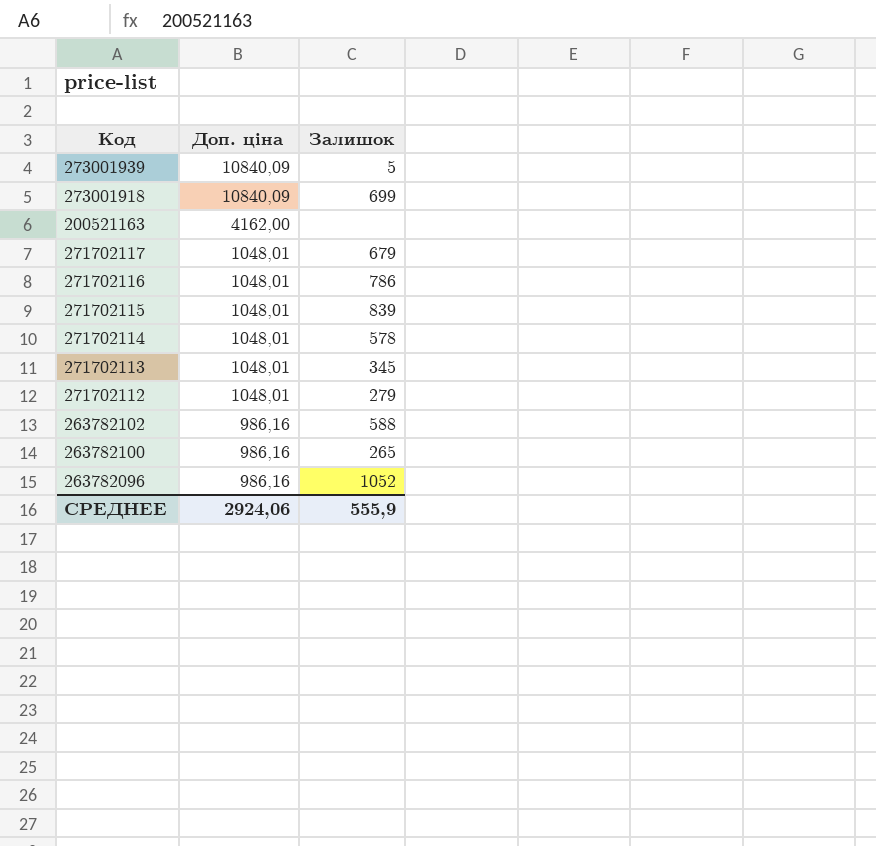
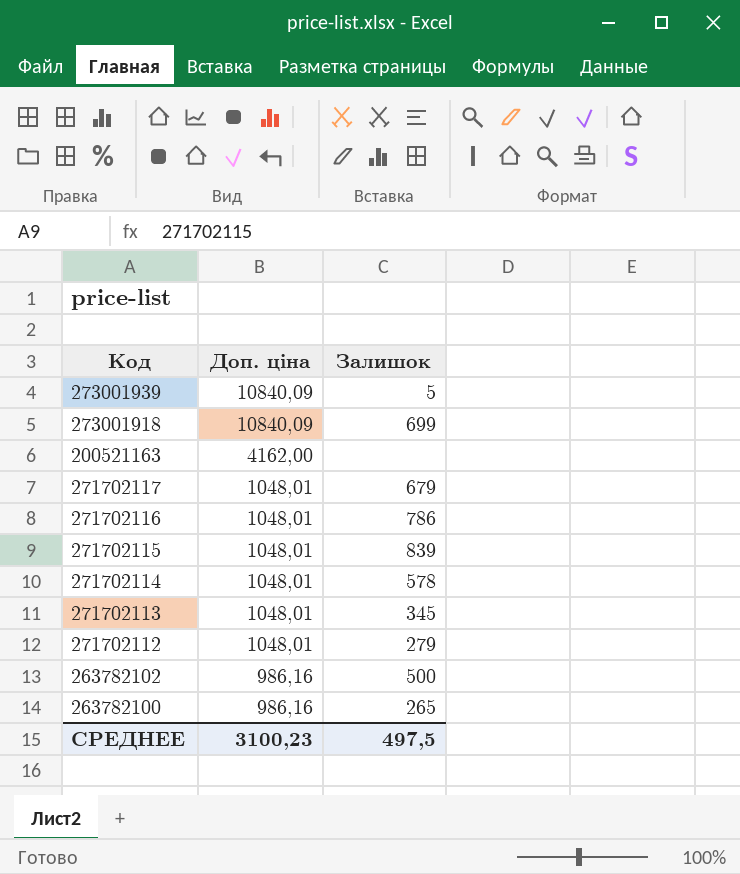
row 263782096: 986,16 | 1052 -> none
263782102 | Залишок: 588 -> 500
СРЕДНЕЕ | Доп. ціна: 2924,06 -> 3100,23
СРЕДНЕЕ | Залишок: 555,9 -> 497,5

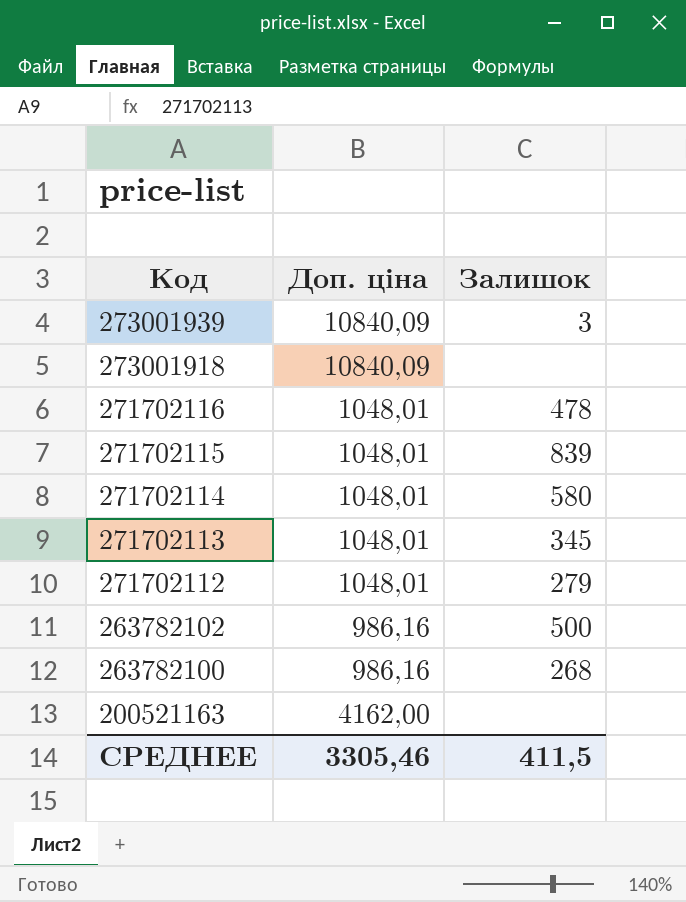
row order: Доп. ціна descending -> Код descending
row 271702117: 1048,01 | 679 -> none
273001939 | Залишок: 5 -> 3
273001918 | Залишок: 699 -> none
271702116 | Залишок: 786 -> 478
271702114 | Залишок: 578 -> 580
263782100 | Залишок: 265 -> 268
СРЕДНЕЕ | Доп. ціна: 3100,23 -> 3305,46
СРЕДНЕЕ | Залишок: 497,5 -> 411,5

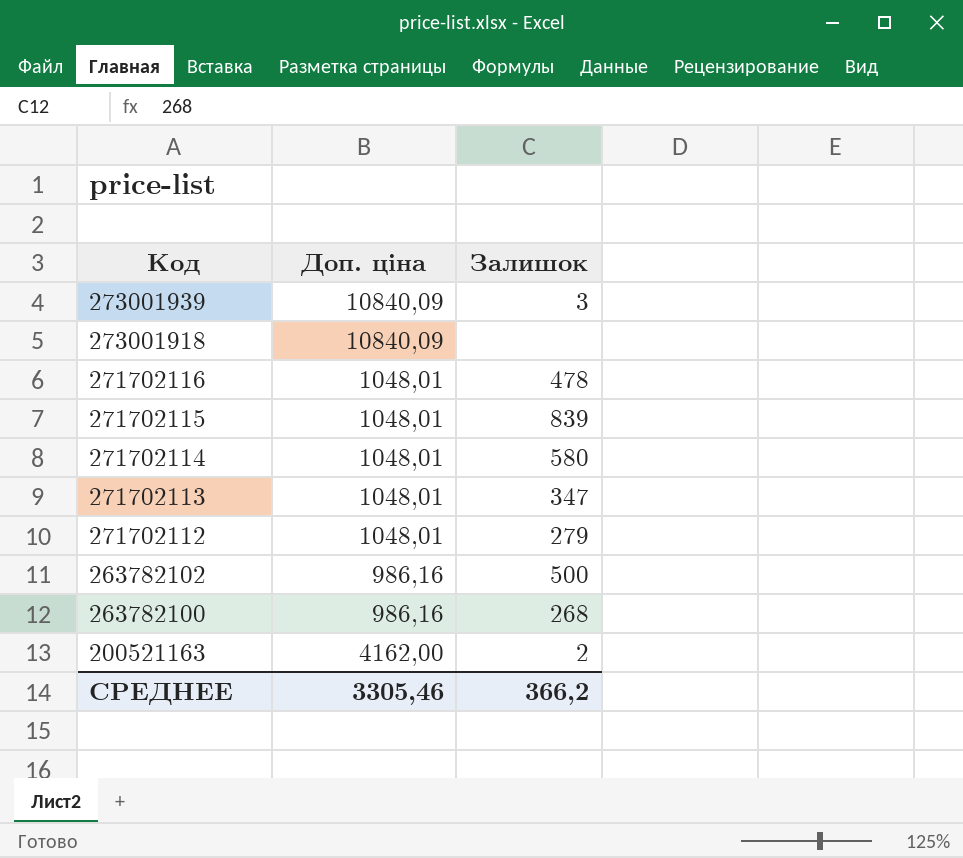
271702113 | Залишок: 345 -> 347
200521163 | Залишок: none -> 2
СРЕДНЕЕ | Залишок: 411,5 -> 366,2

